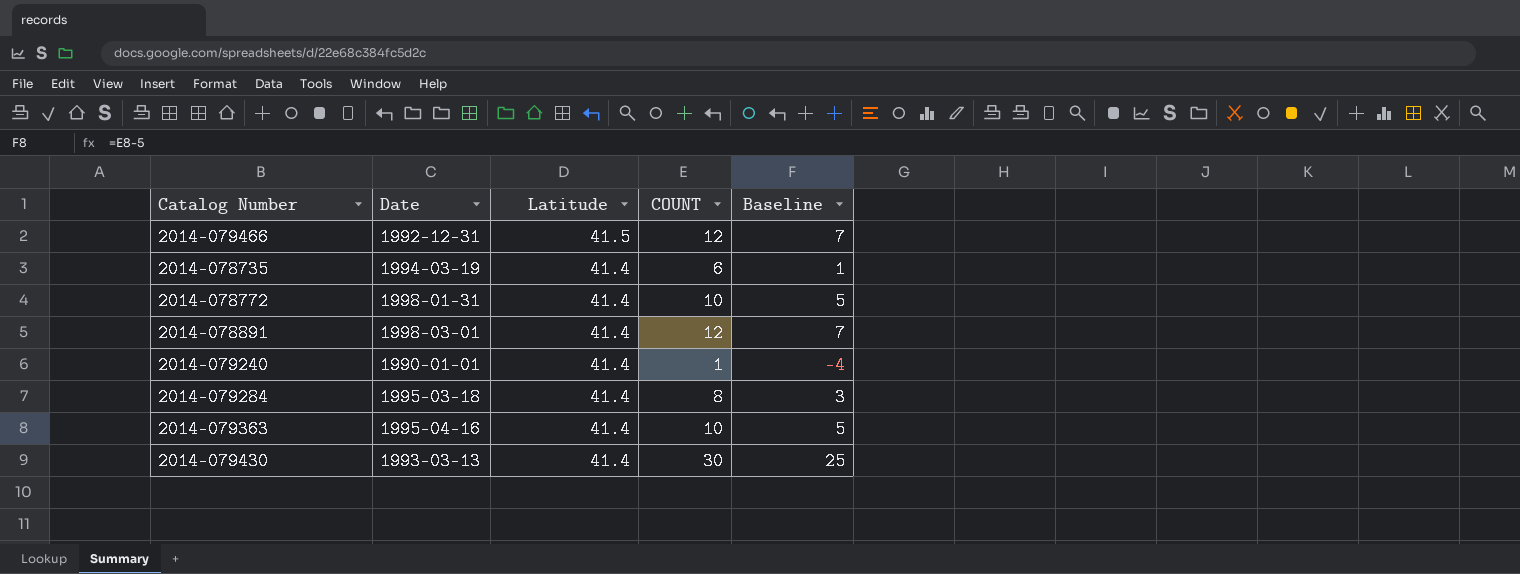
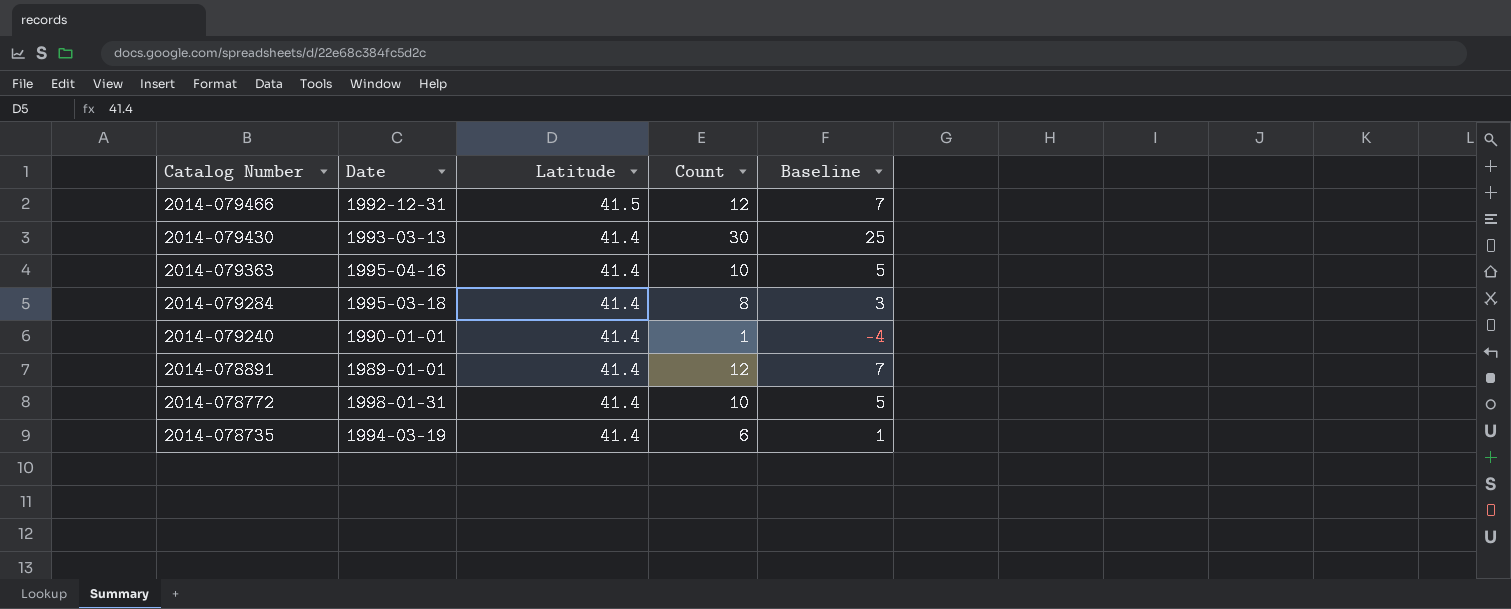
row order: Latitude descending -> Catalog Number descending
column name: COUNT -> Count
2014-078891 | Date: 1998-03-01 -> 1989-01-01

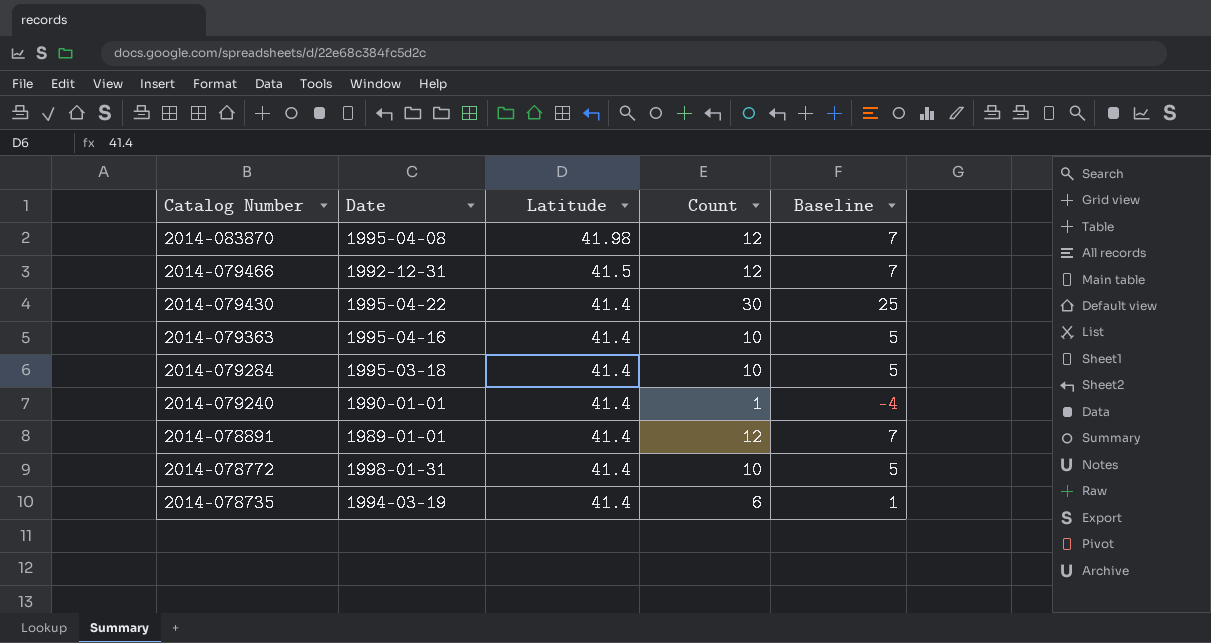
row 2014-083870: none -> 1995-04-08 | 41.98 | 12 | 7
2014-079430 | Date: 1993-03-13 -> 1995-04-22
2014-079284 | Count: 8 -> 10
2014-079284 | Baseline: 3 -> 5

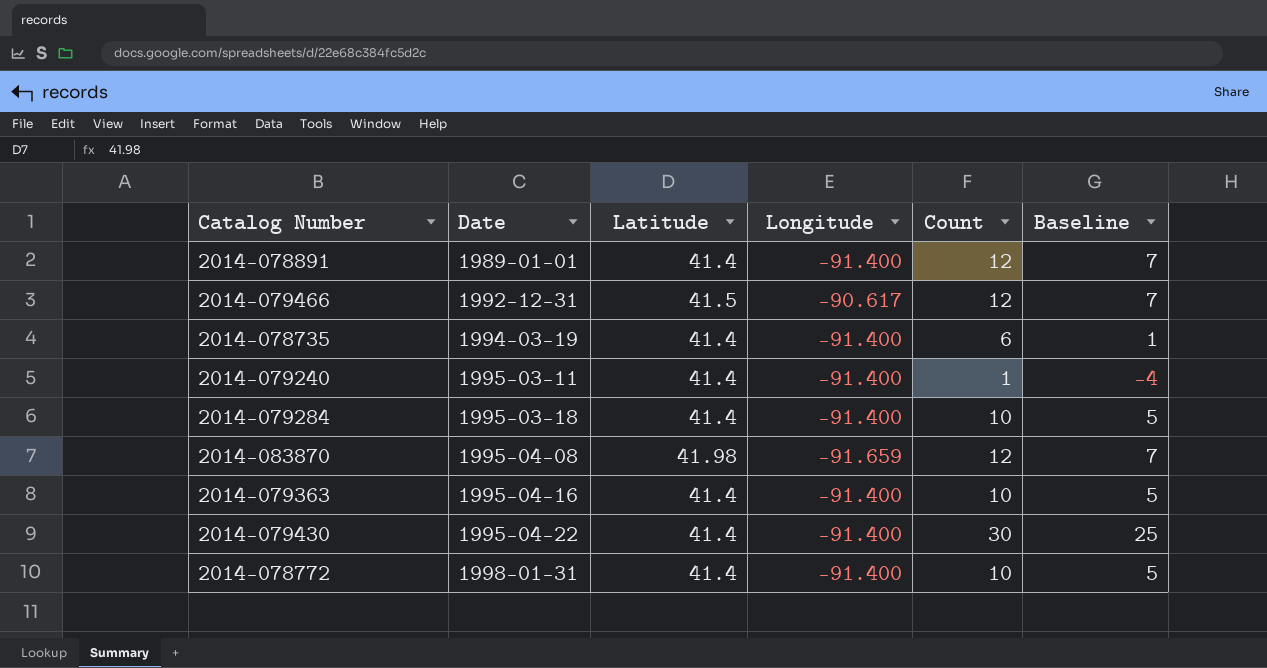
row order: Catalog Number descending -> Date ascending
column Longitude | position: none -> 4
2014-079240 | Date: 1990-01-01 -> 1995-03-11

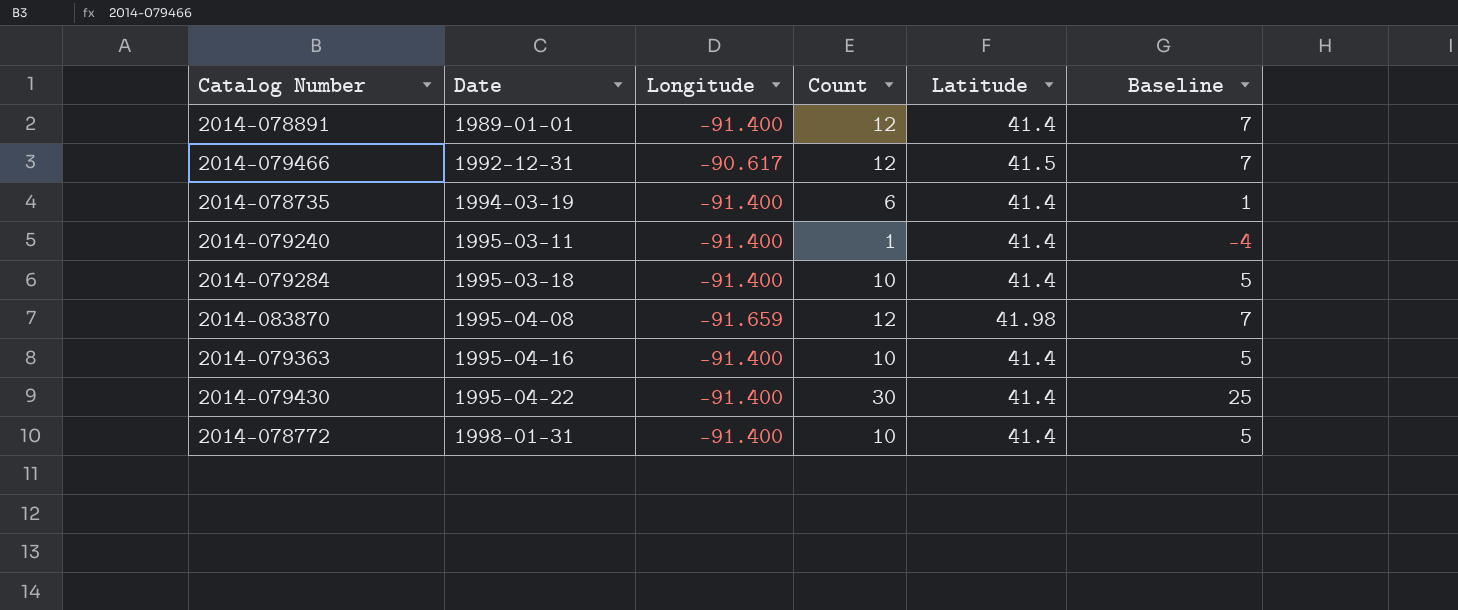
column Latitude | position: 3 -> 5

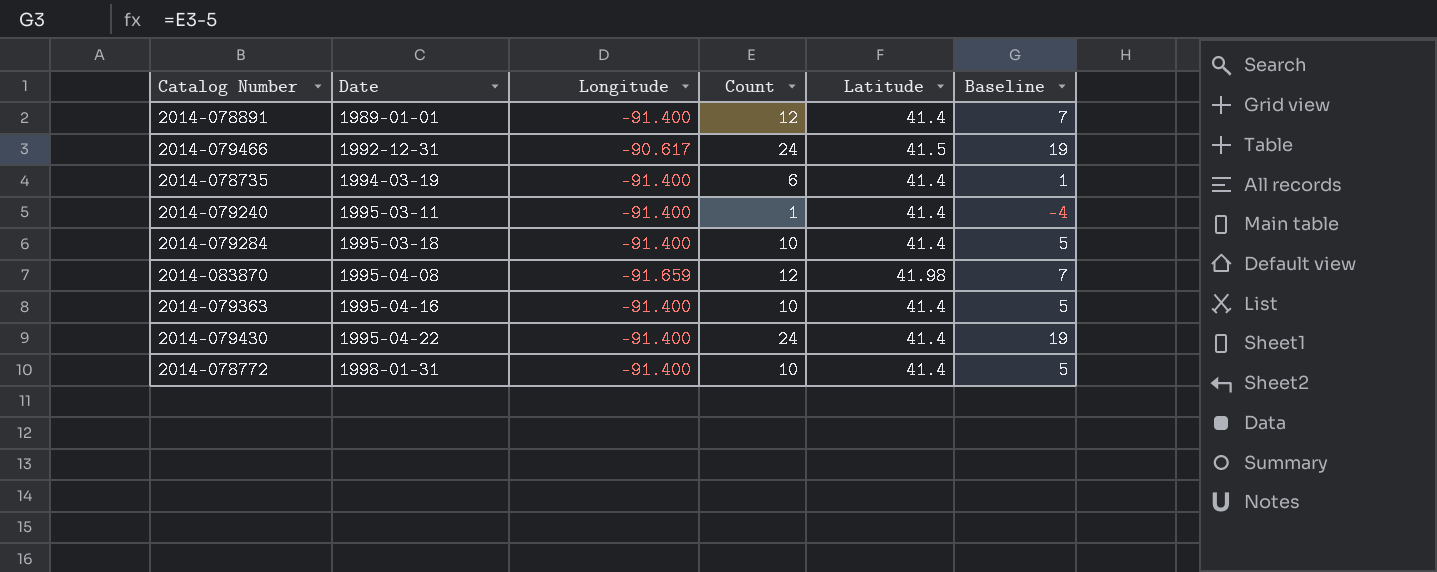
2014-079466 | Count: 12 -> 24
2014-079466 | Baseline: 7 -> 19
2014-079430 | Count: 30 -> 24
2014-079430 | Baseline: 25 -> 19

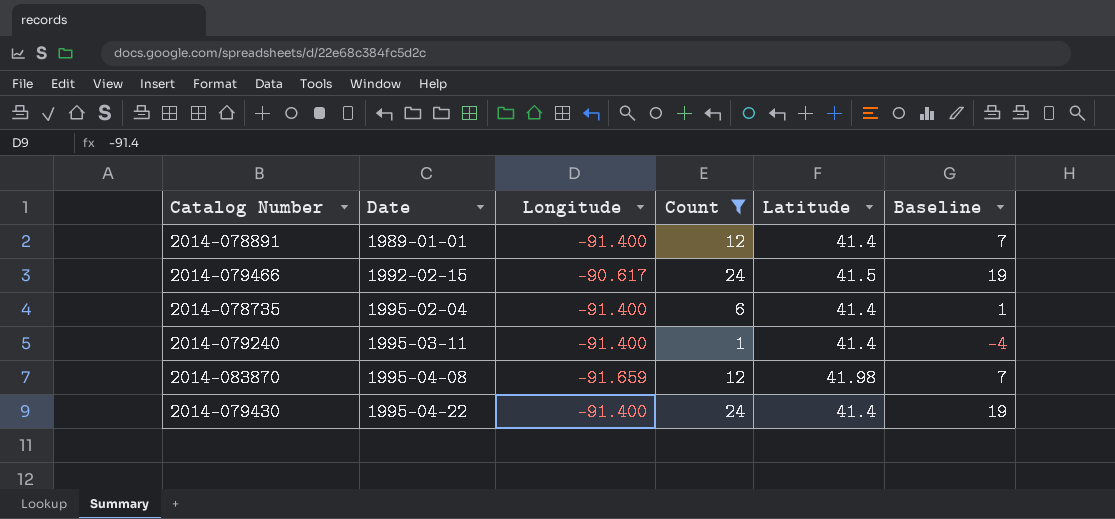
filter: none -> Count != 10
2014-079466 | Date: 1992-12-31 -> 1992-02-15
2014-078735 | Date: 1994-03-19 -> 1995-02-04

